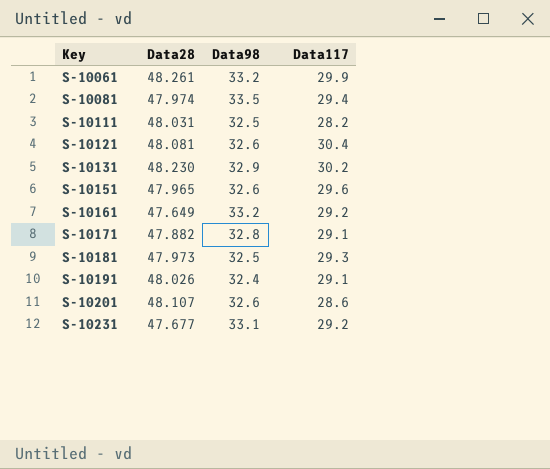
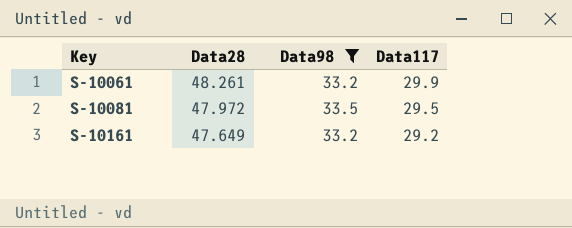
filter: none -> Data98 >= 33.2
S-10081 | Data28: 47.974 -> 47.972
S-10081 | Data117: 29.4 -> 29.5

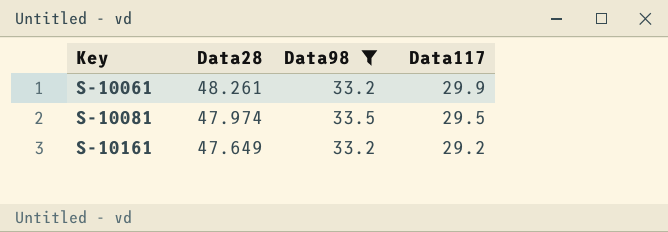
S-10081 | Data28: 47.972 -> 47.974

